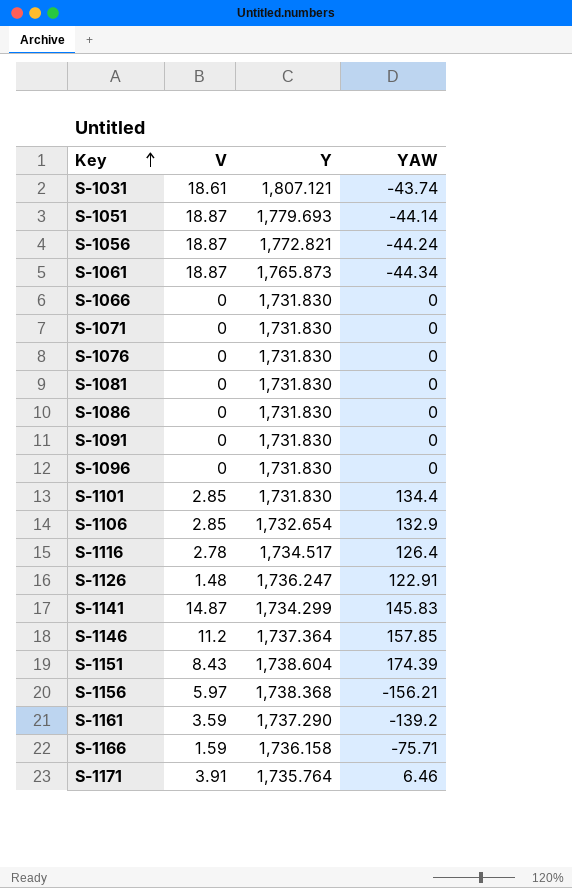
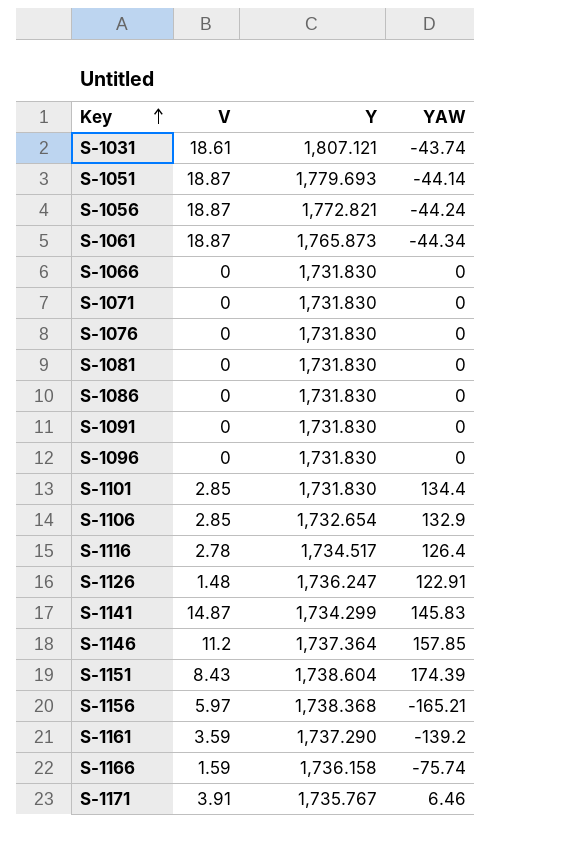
S-1156 | YAW: -156.21 -> -165.21
S-1166 | YAW: -75.71 -> -75.74
S-1171 | Y: 1,735.764 -> 1,735.767

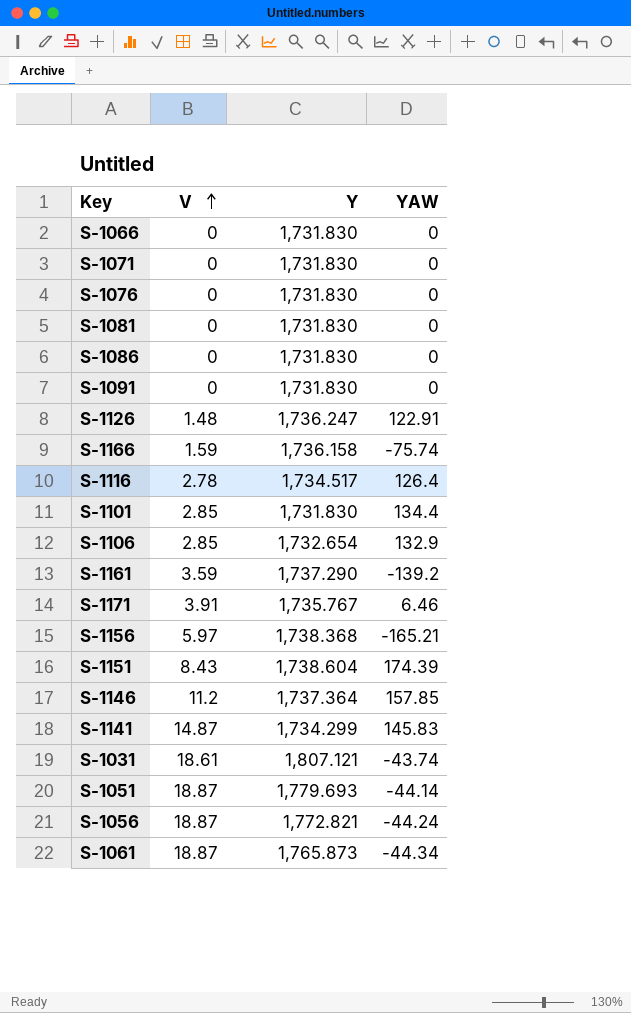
row order: Key ascending -> V ascending
row S-1096: 0 | 1,731.830 | 0 -> none

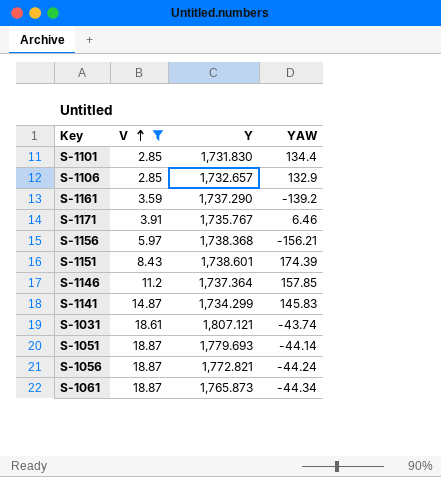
filter: none -> V >= 2.85
S-1106 | Y: 1,732.654 -> 1,732.657
S-1156 | YAW: -165.21 -> -156.21
S-1151 | Y: 1,738.604 -> 1,738.601

